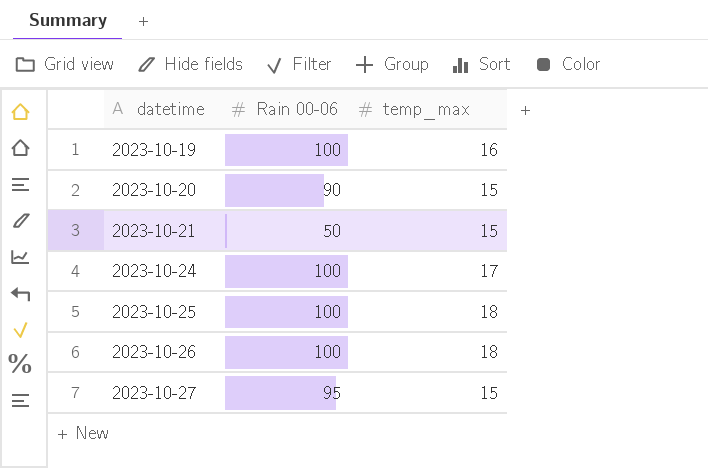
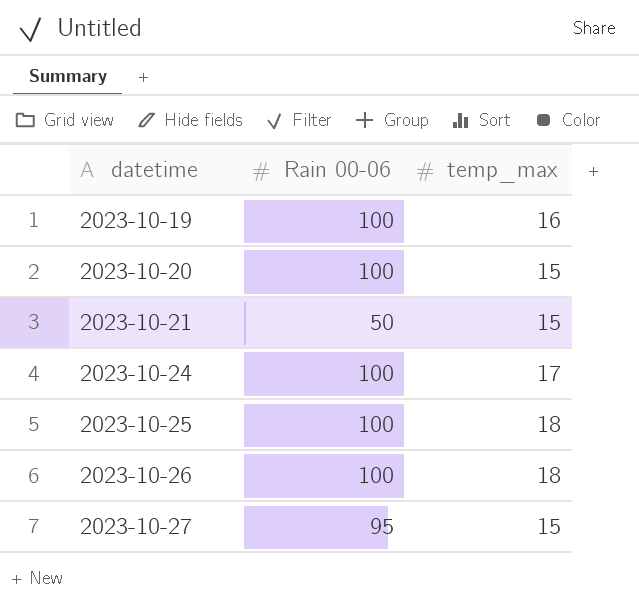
2023-10-20 | Rain 00-06: 90 -> 100

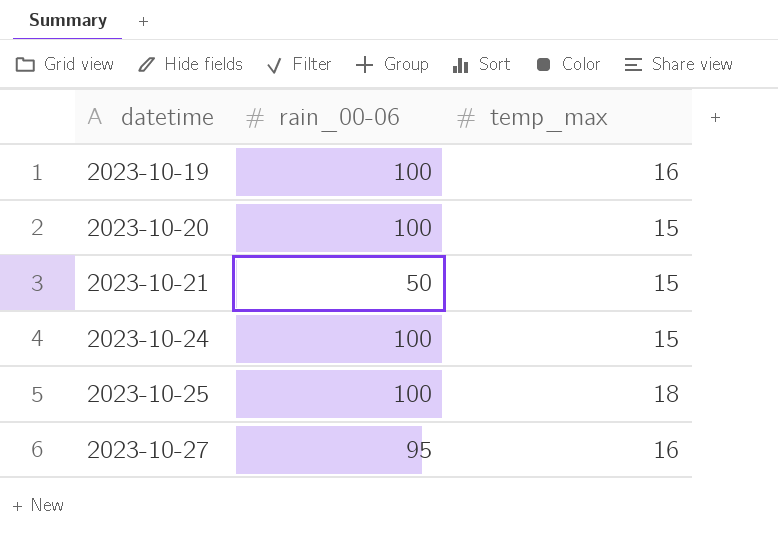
column name: Rain 00-06 -> rain_00-06
row 2023-10-26: 100 | 18 -> none
2023-10-24 | temp_max: 17 -> 15
2023-10-27 | temp_max: 15 -> 16

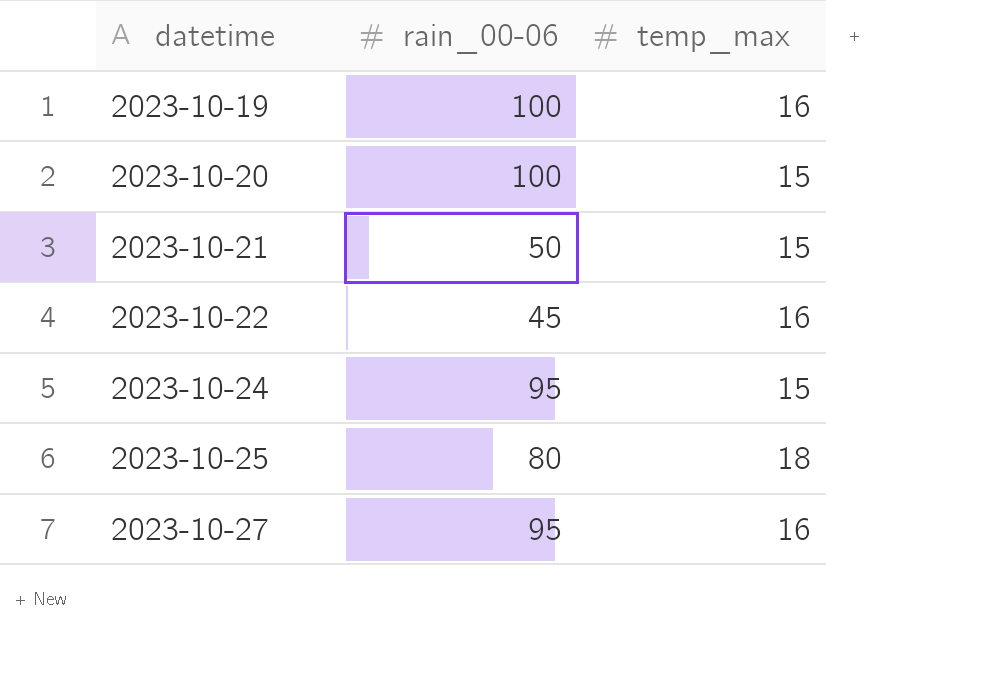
row 2023-10-22: none -> 45 | 16
2023-10-24 | rain_00-06: 100 -> 95
2023-10-25 | rain_00-06: 100 -> 80

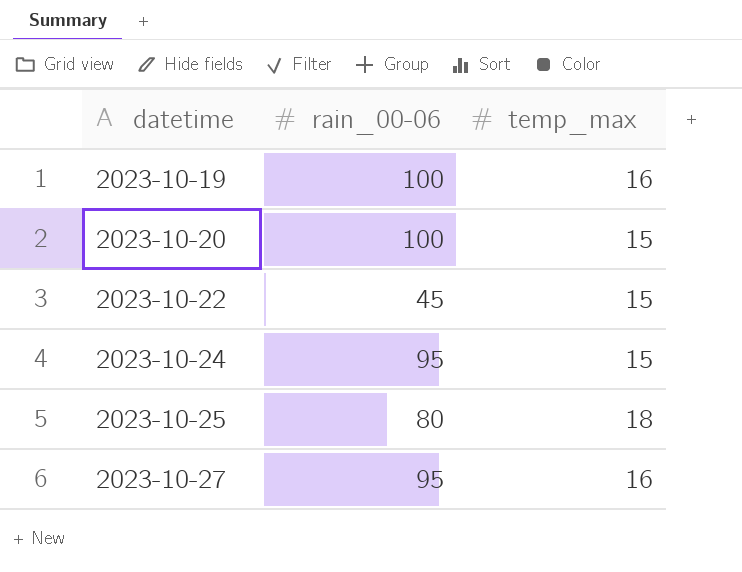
row 2023-10-21: 50 | 15 -> none
2023-10-22 | temp_max: 16 -> 15

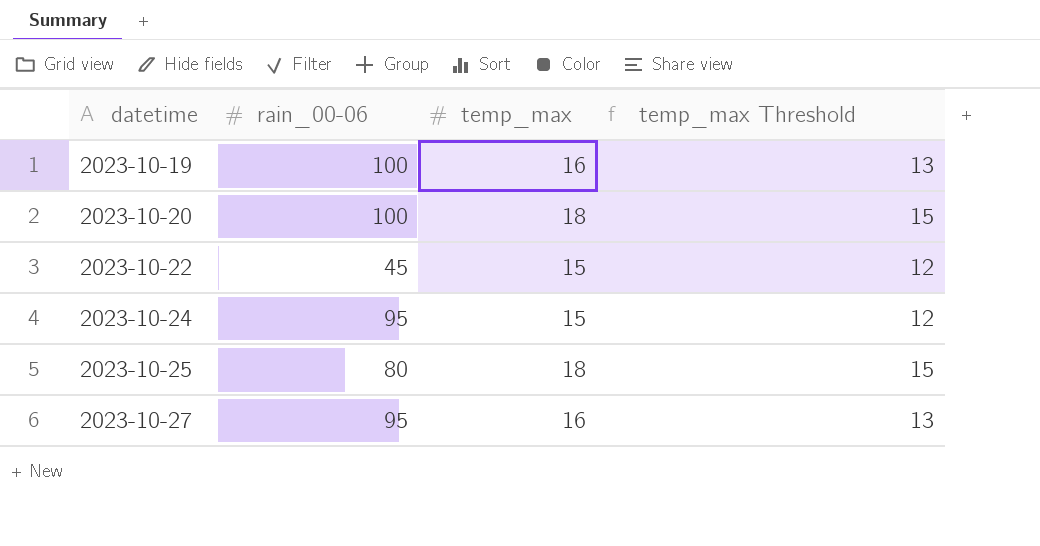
column temp_max Threshold | formula: none -> [temp_max] - 3
2023-10-20 | temp_max: 15 -> 18

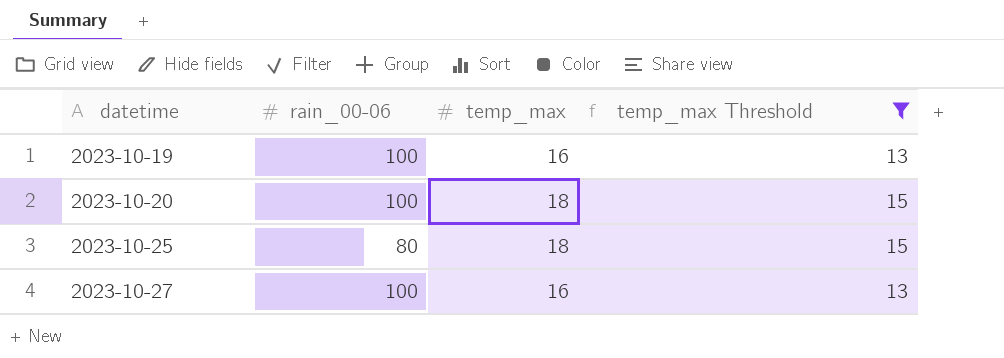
filter: none -> temp_max Threshold != 12
2023-10-27 | rain_00-06: 95 -> 100

